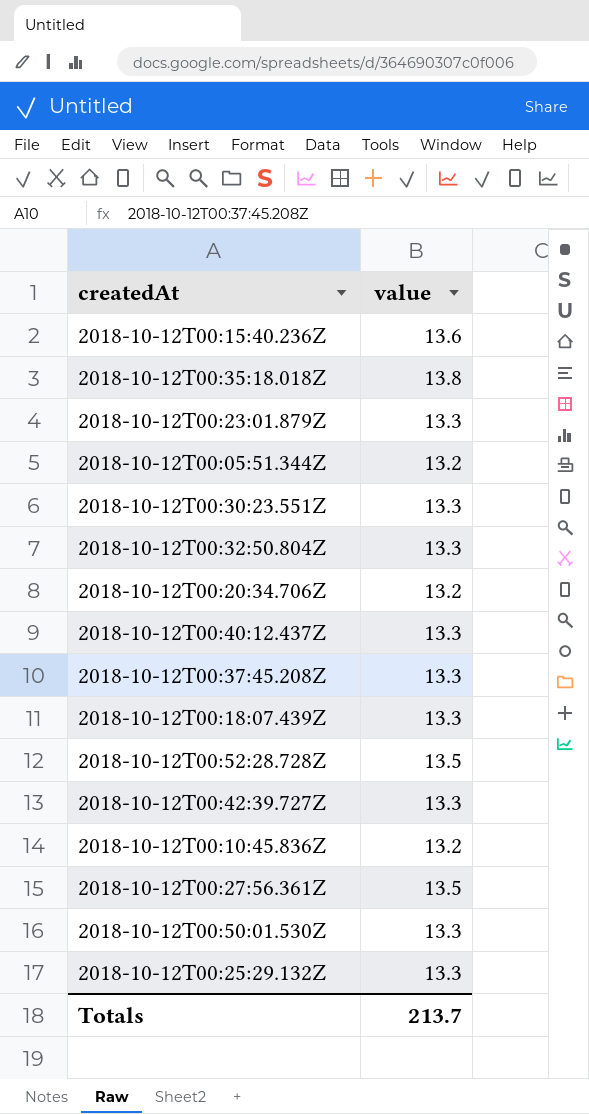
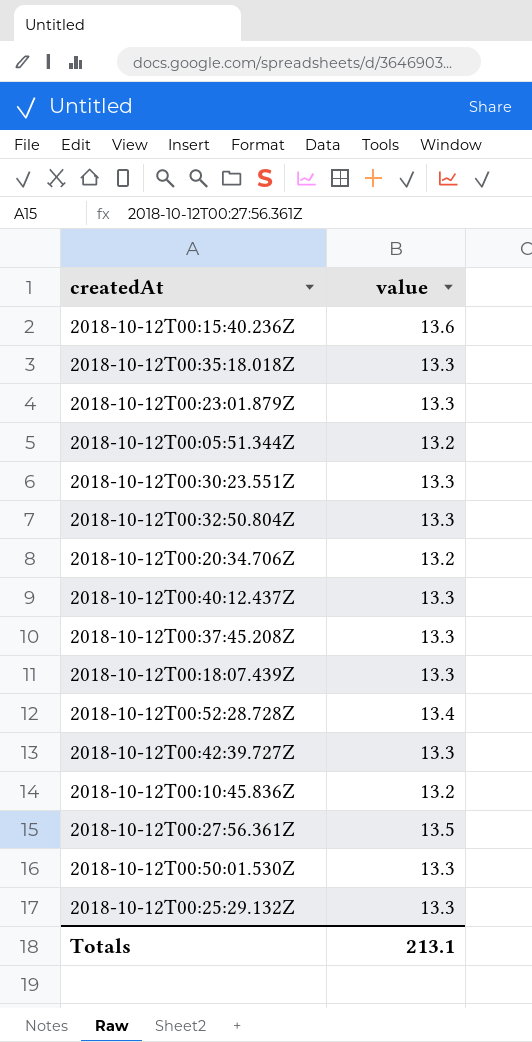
2018-10-12T00:35:18.018Z | value: 13.8 -> 13.3
2018-10-12T00:52:28.728Z | value: 13.5 -> 13.4
Totals | value: 213.7 -> 213.1

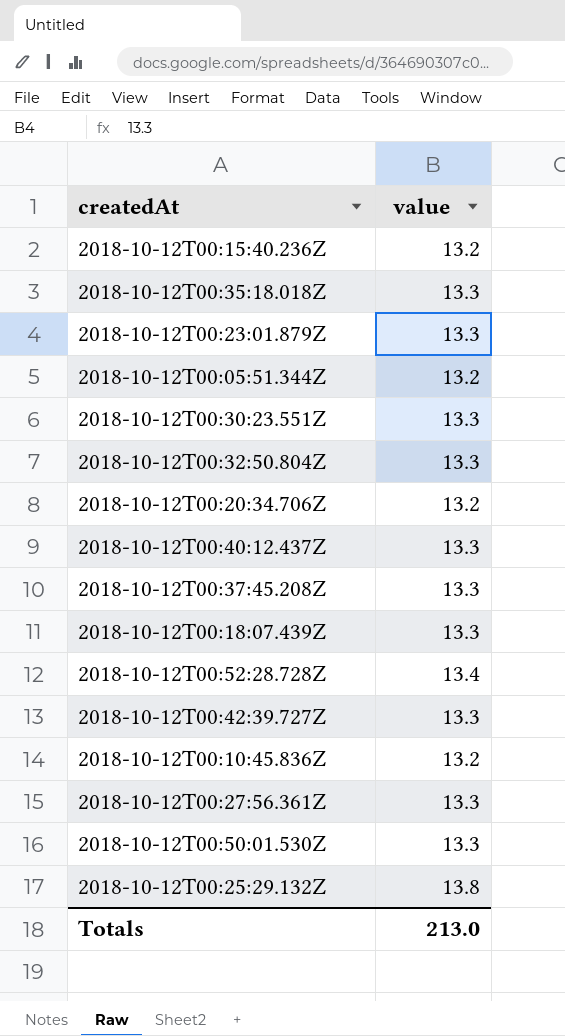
2018-10-12T00:15:40.236Z | value: 13.6 -> 13.2
2018-10-12T00:27:56.361Z | value: 13.5 -> 13.3
2018-10-12T00:25:29.132Z | value: 13.3 -> 13.8
Totals | value: 213.1 -> 213.0

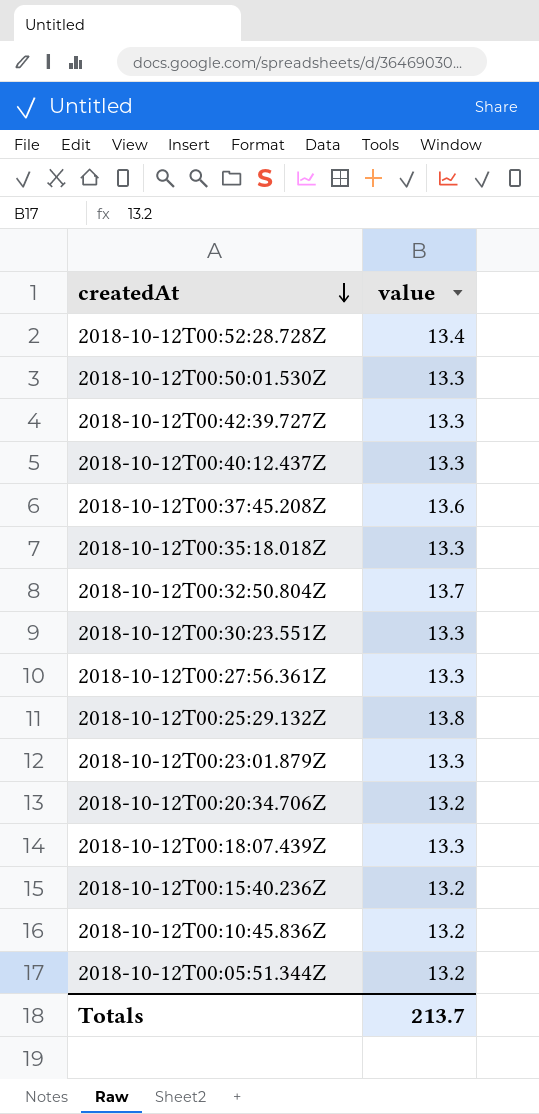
row order: none -> createdAt descending
2018-10-12T00:37:45.208Z | value: 13.3 -> 13.6
2018-10-12T00:32:50.804Z | value: 13.3 -> 13.7
Totals | value: 213.0 -> 213.7

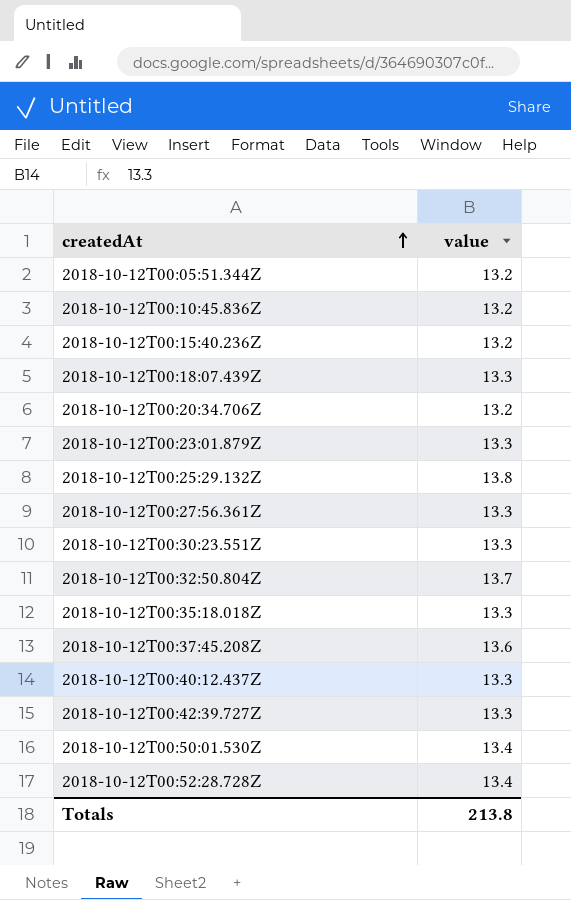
row order: createdAt descending -> createdAt ascending
2018-10-12T00:50:01.530Z | value: 13.3 -> 13.4
Totals | value: 213.7 -> 213.8

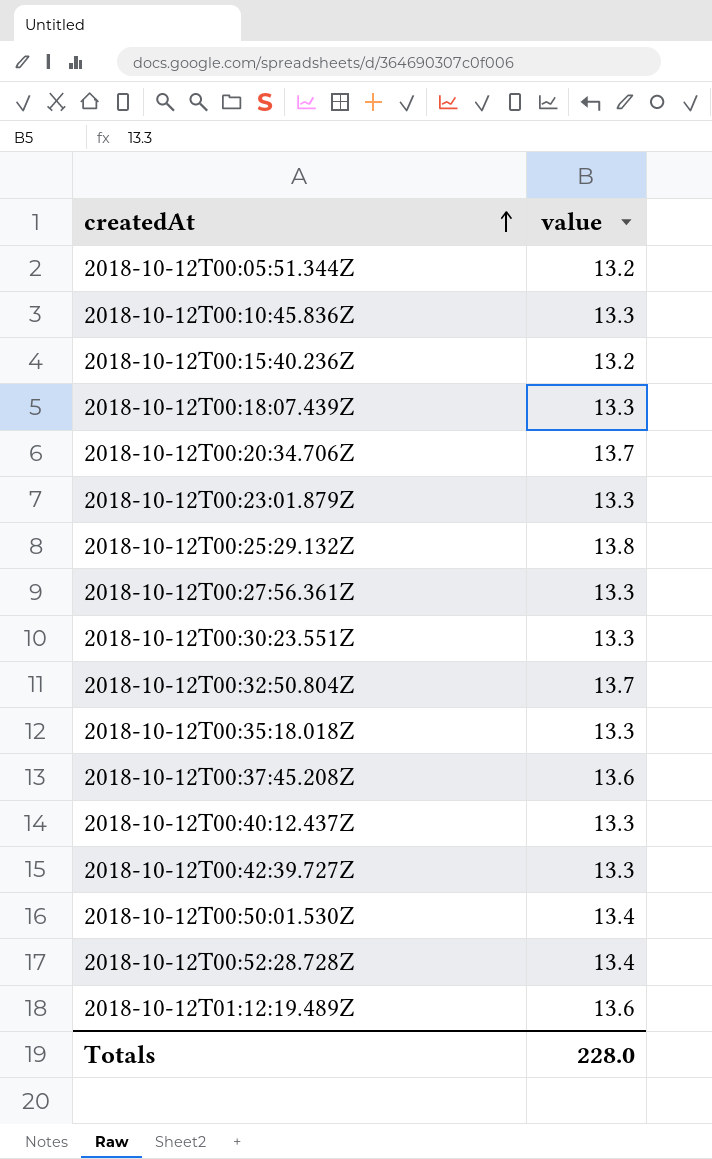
2018-10-12T00:10:45.836Z | value: 13.2 -> 13.3
2018-10-12T00:20:34.706Z | value: 13.2 -> 13.7
row 2018-10-12T01:12:19.489Z: none -> 13.6
Totals | value: 213.8 -> 228.0

